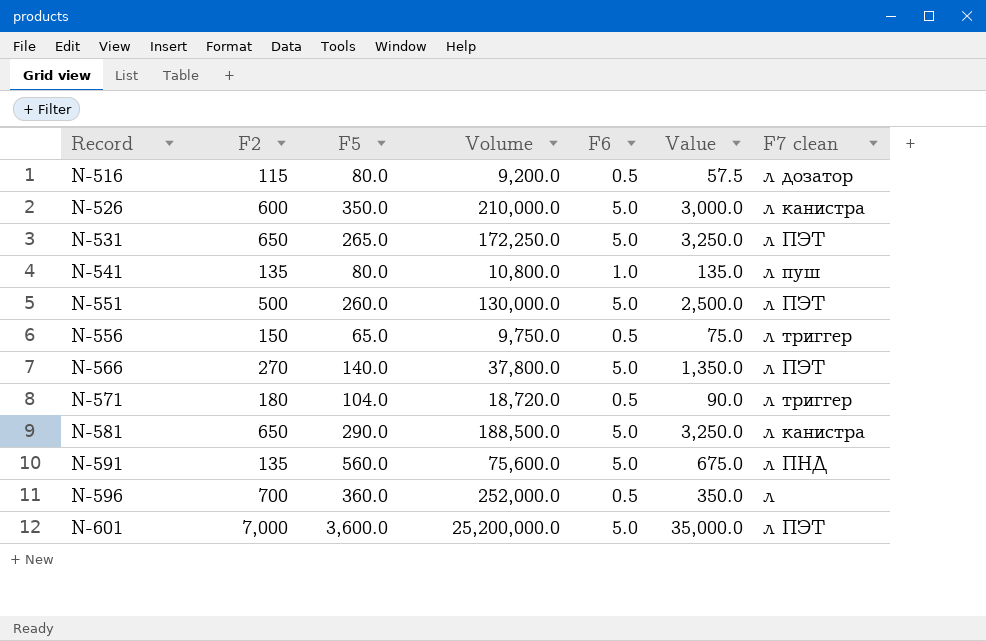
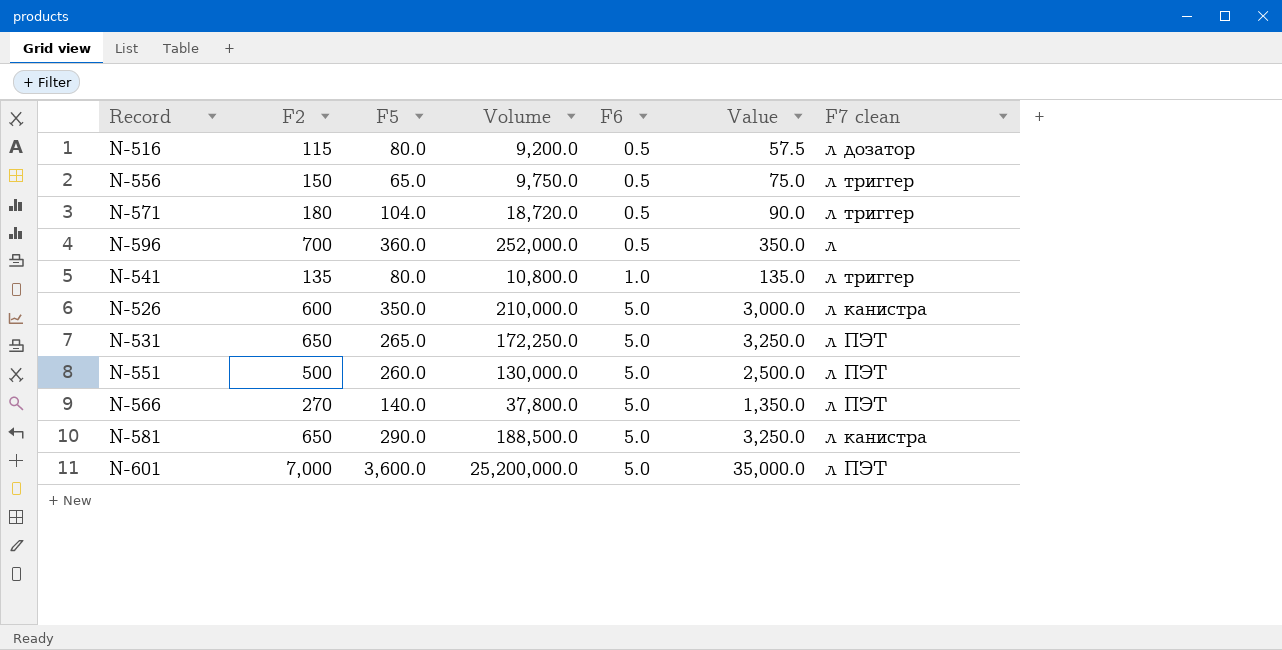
row order: Record ascending -> F6 ascending
row N-591: 135 | 560.0 | 75,600.0 | 5.0 | 675.0 | л ПНД -> none
N-541 | F7 clean: л пуш -> л триггер

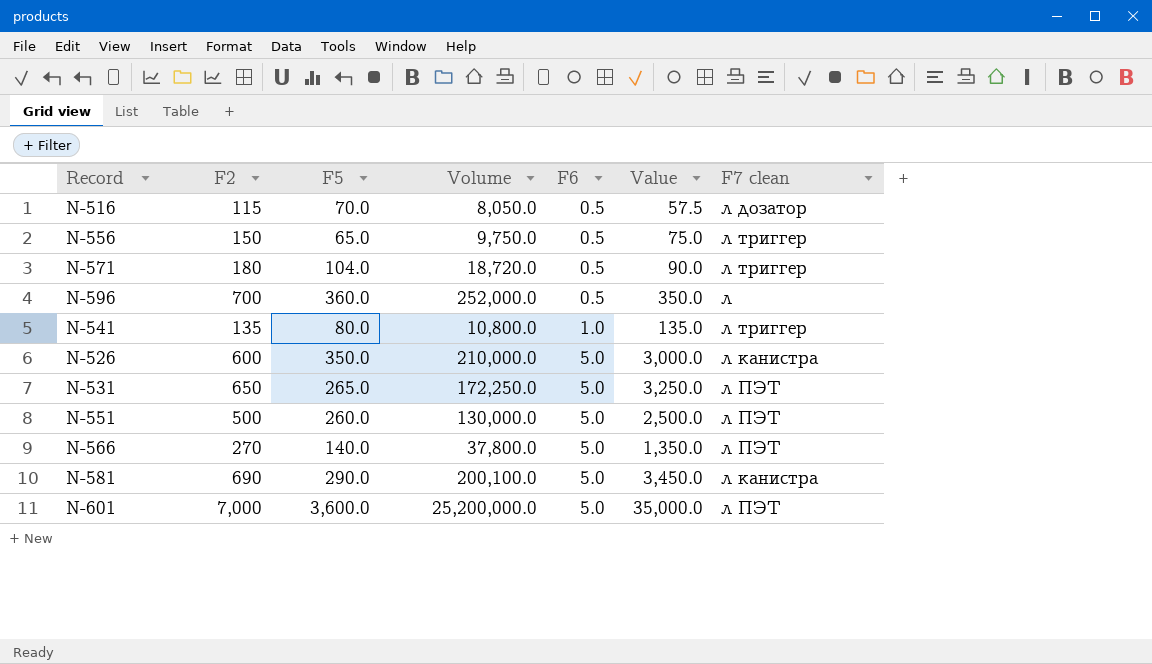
N-516 | F5: 80.0 -> 70.0
N-516 | Volume: 9,200.0 -> 8,050.0
N-581 | F2: 650 -> 690
N-581 | Volume: 188,500.0 -> 200,100.0
N-581 | Value: 3,250.0 -> 3,450.0

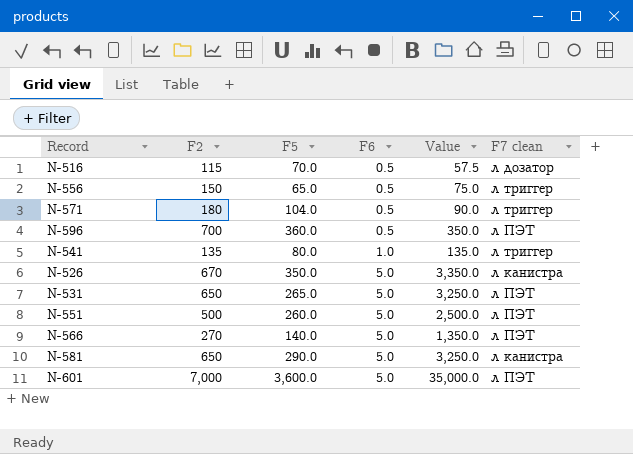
column Volume | formula: [F2] * [F5] -> none
N-596 | F7 clean: л -> л ПЭТ
N-526 | F2: 600 -> 670
N-526 | Value: 3,000.0 -> 3,350.0
N-581 | F2: 690 -> 650
N-581 | Value: 3,450.0 -> 3,250.0

